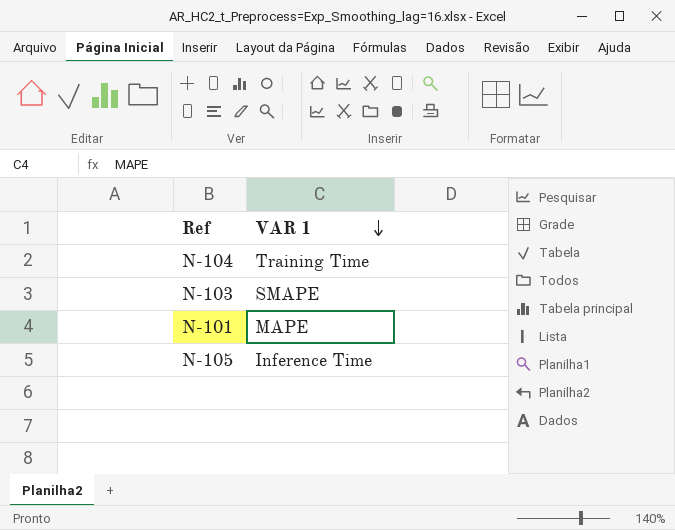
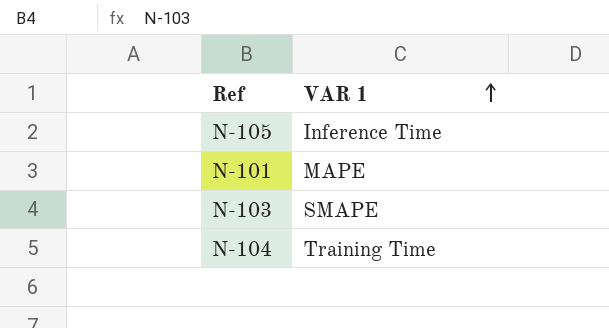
row order: VAR 1 descending -> VAR 1 ascending

